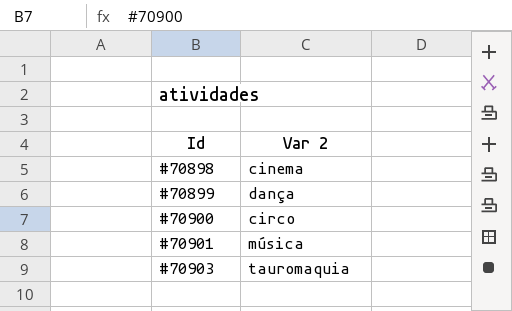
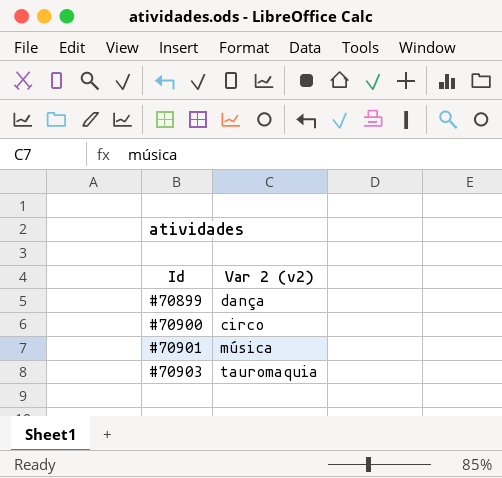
column name: Var 2 -> Var 2 (v2)
row #70898: cinema -> none

